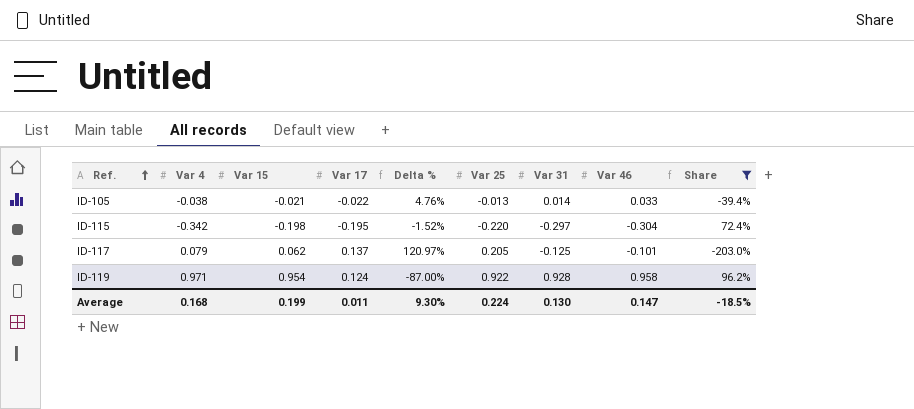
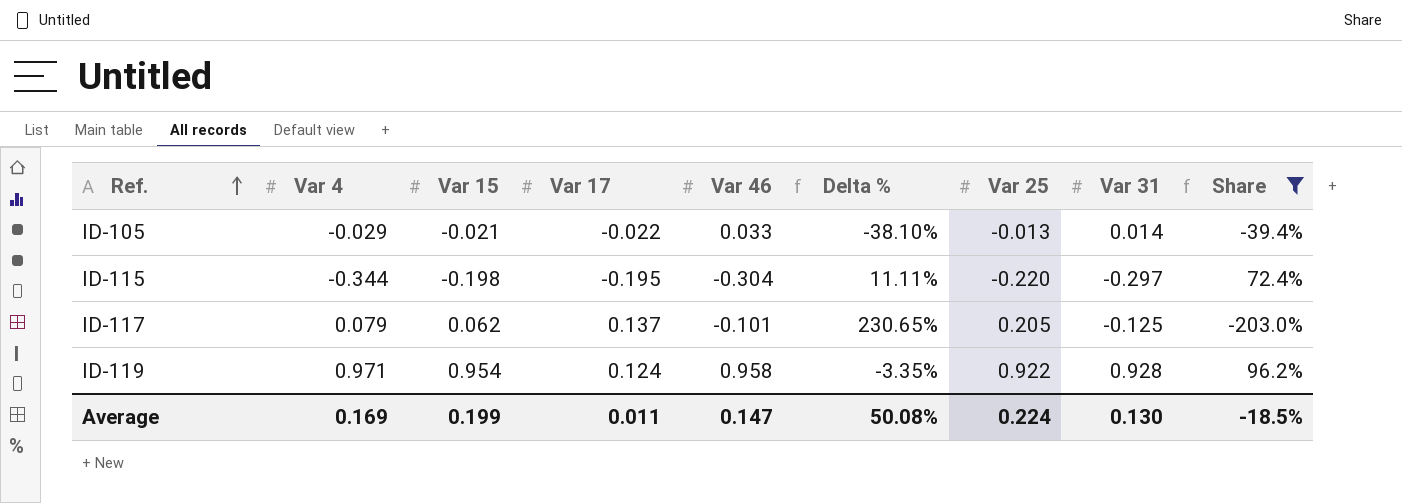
column Var 46 | position: 8 -> 5
column Delta % | formula: ([Var 17] - [Var 15]) / [Var 15] -> ([Var 25] - [Var 15]) / [Var 15]
ID-105 | Var 4: -0.038 -> -0.029
ID-115 | Var 4: -0.342 -> -0.344
Average | Var 4: 0.168 -> 0.169
Average | Delta %: 9.30% -> 50.08%

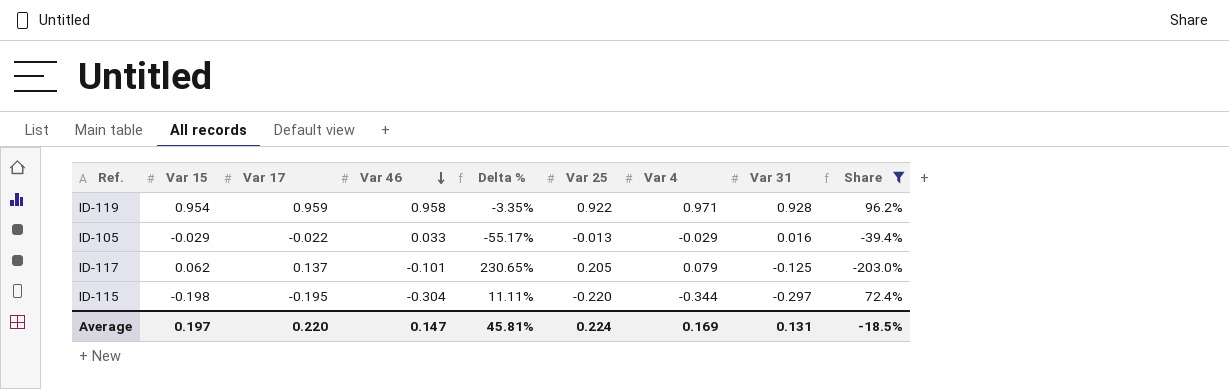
row order: Ref. ascending -> Var 46 descending
column Var 4 | position: 2 -> 7
ID-119 | Var 17: 0.124 -> 0.959
ID-105 | Var 15: -0.021 -> -0.029
ID-105 | Delta %: -38.10% -> -55.17%
ID-105 | Var 31: 0.014 -> 0.016
Average | Var 15: 0.199 -> 0.197
Average | Var 17: 0.011 -> 0.220
Average | Delta %: 50.08% -> 45.81%
Average | Var 31: 0.130 -> 0.131

